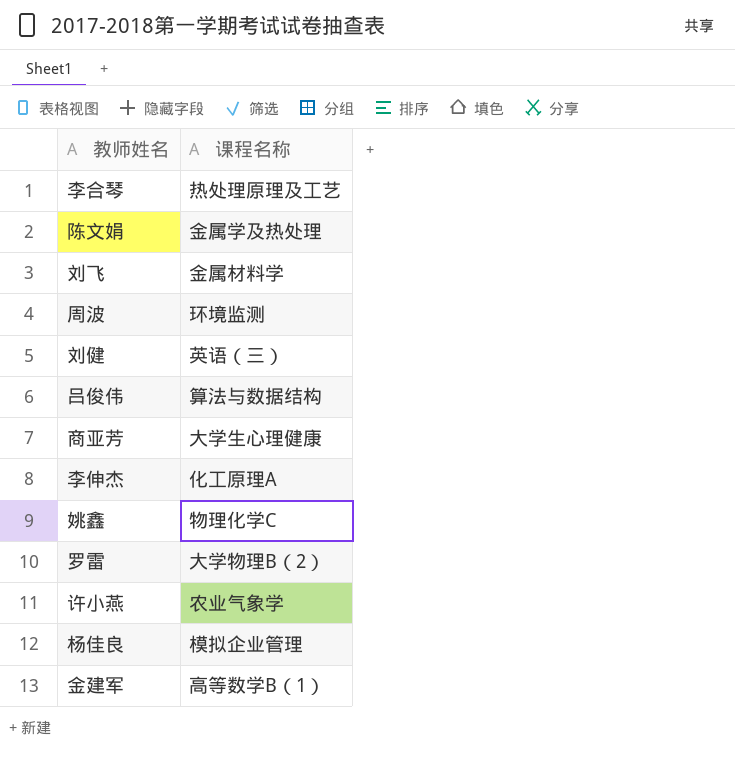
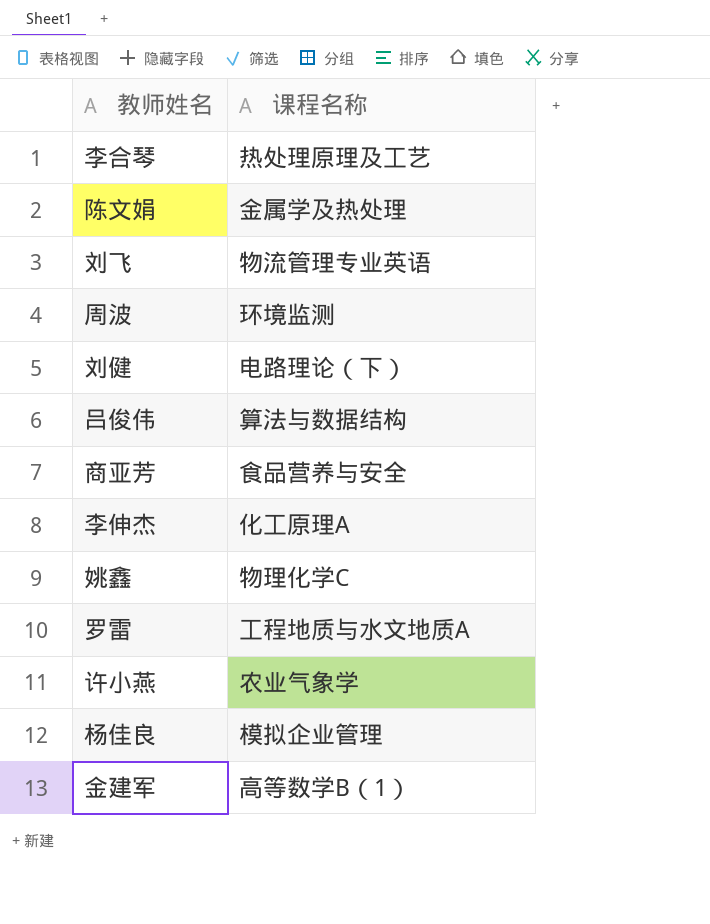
刘飞 | 课程名称: 金属材料学 -> 物流管理专业英语
刘健 | 课程名称: 英语（三） -> 电路理论（下）
商亚芳 | 课程名称: 大学生心理健康 -> 食品营养与安全
罗雷 | 课程名称: 大学物理B（2） -> 工程地质与水文地质A

